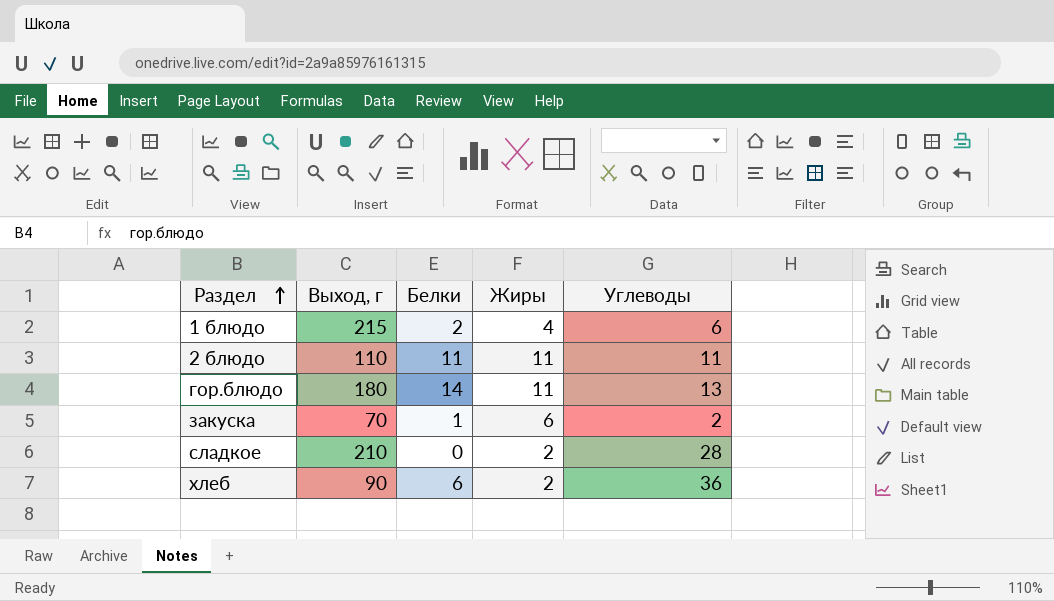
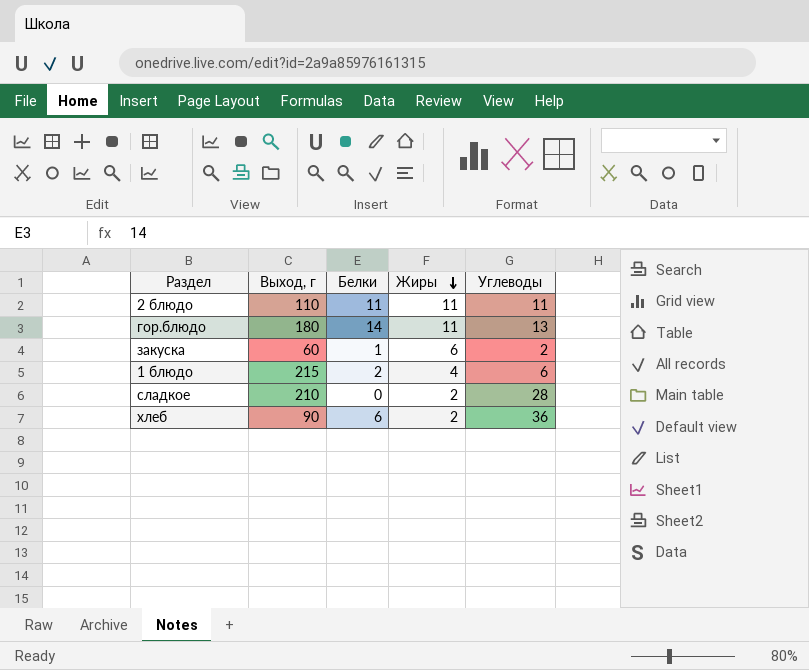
row order: Раздел ascending -> Жиры descending
закуска | Выход, г: 70 -> 60

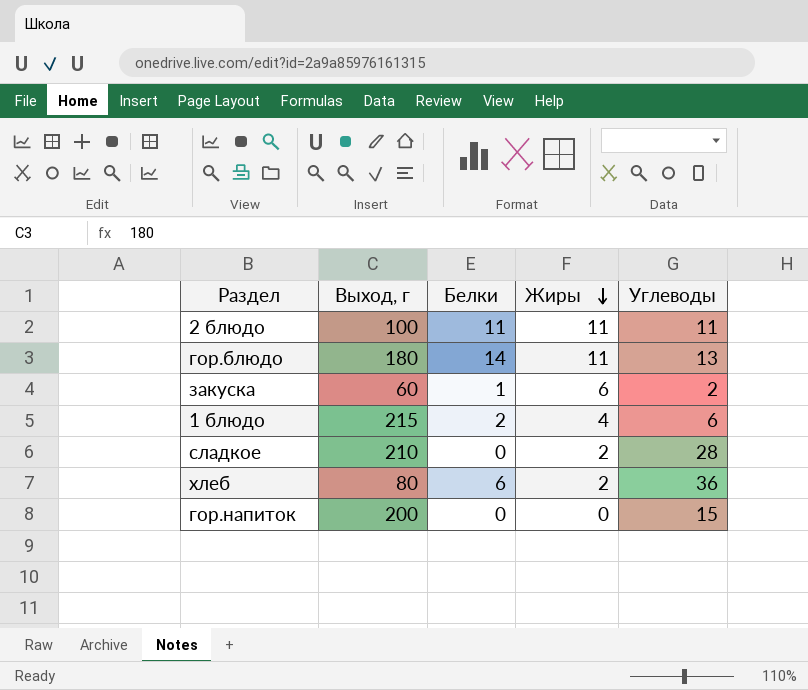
2 блюдо | Выход, г: 110 -> 100
хлеб | Выход, г: 90 -> 80
row гор.напиток: none -> 200 | 0 | 0 | 15

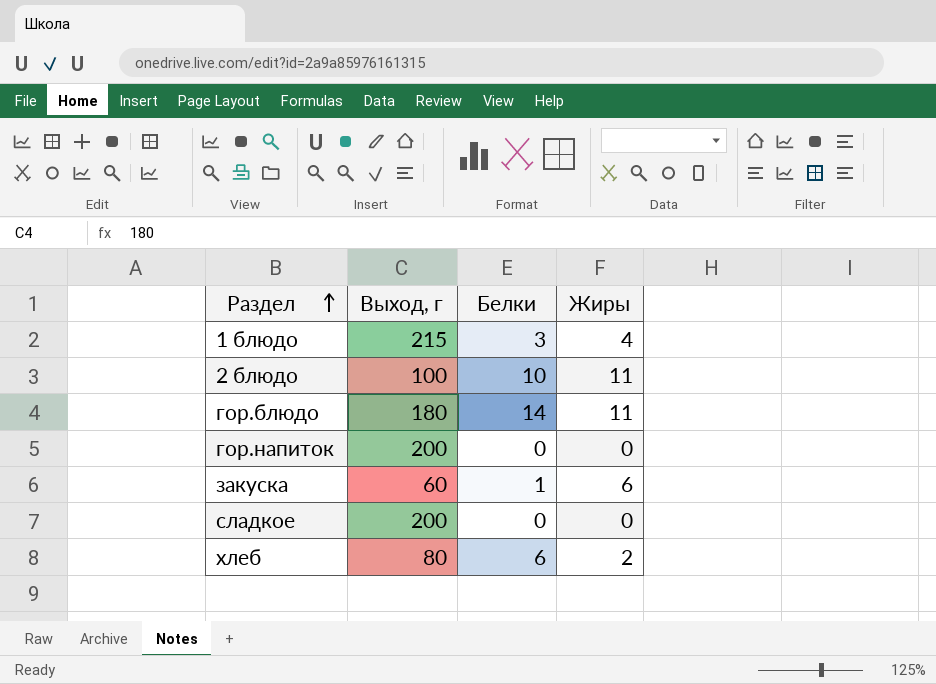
row order: Жиры descending -> Раздел ascending
column Углеводы | position: 5 -> none
1 блюдо | Белки: 2 -> 3
2 блюдо | Белки: 11 -> 10
сладкое | Выход, г: 210 -> 200
сладкое | Жиры: 2 -> 0

